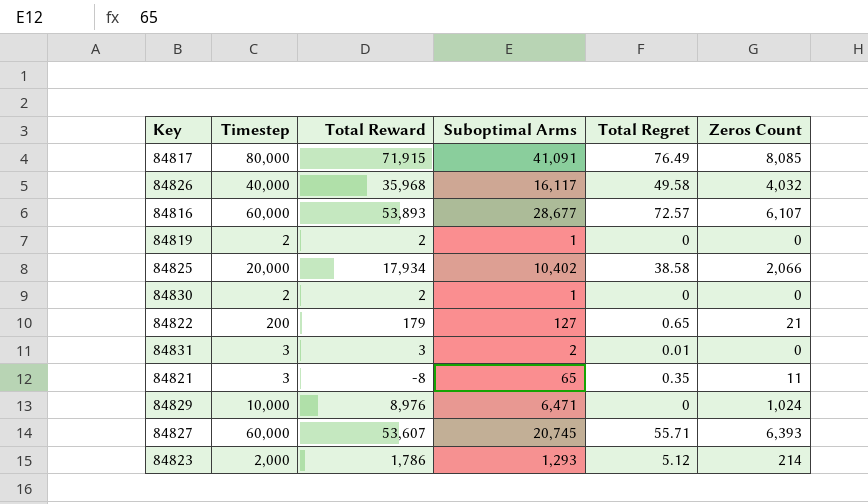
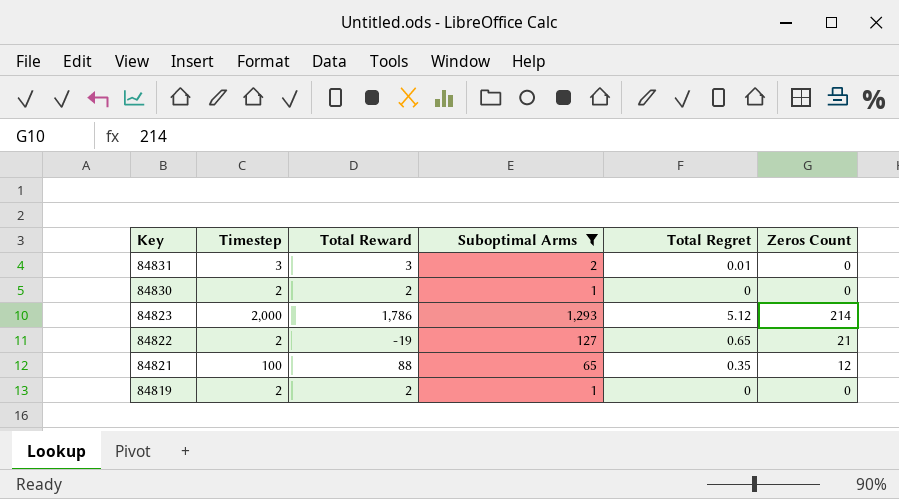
filter: none -> Suboptimal Arms <= 1,293
row order: none -> Key descending
84822 | Timestep: 200 -> 2
84822 | Total Reward: 179 -> -19
84821 | Timestep: 3 -> 100
84821 | Total Reward: -8 -> 88
84821 | Zeros Count: 11 -> 12

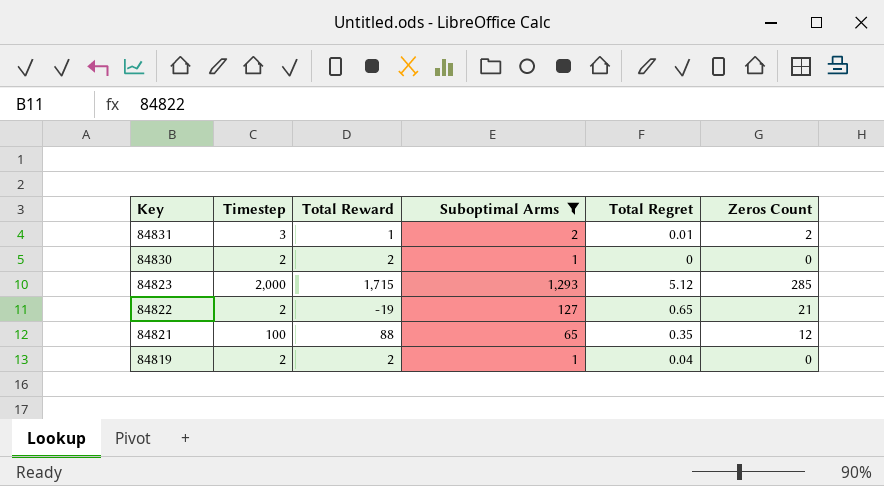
84831 | Total Reward: 3 -> 1
84831 | Zeros Count: 0 -> 2
84823 | Total Reward: 1,786 -> 1,715
84823 | Zeros Count: 214 -> 285
84819 | Total Regret: 0 -> 0.04

